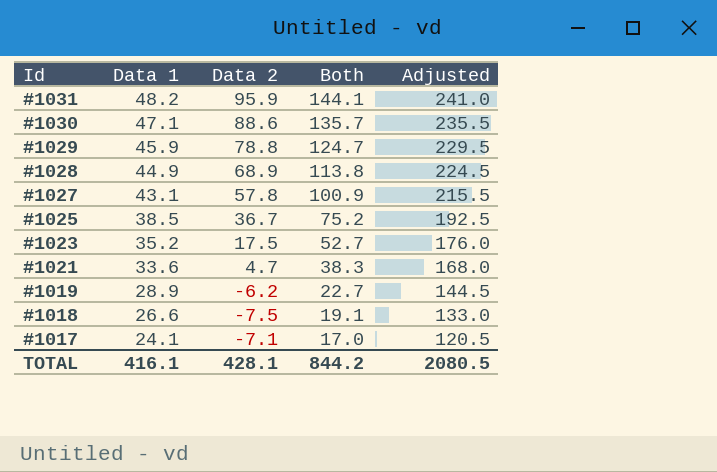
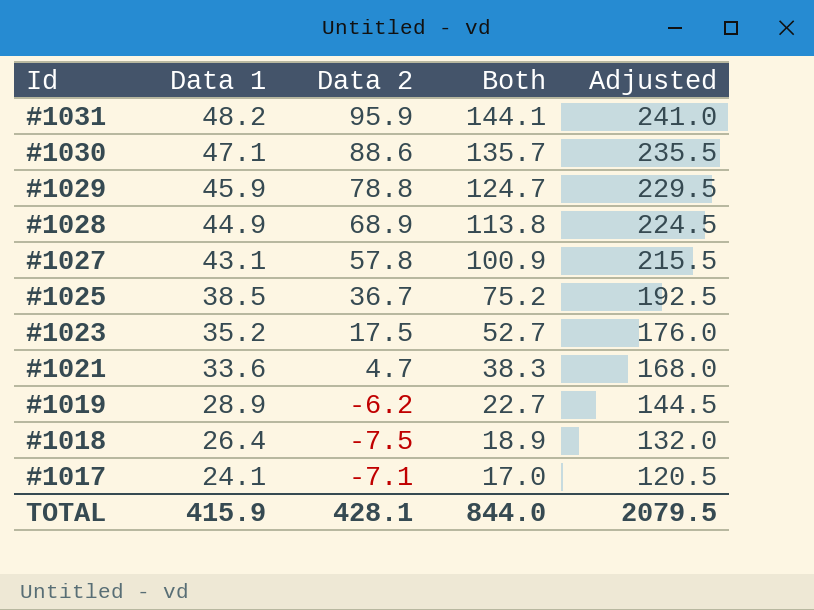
#1018 | Data 1: 26.6 -> 26.4
#1018 | Both: 19.1 -> 18.9
#1018 | Adjusted: 133.0 -> 132.0
TOTAL | Data 1: 416.1 -> 415.9
TOTAL | Both: 844.2 -> 844.0
TOTAL | Adjusted: 2080.5 -> 2079.5

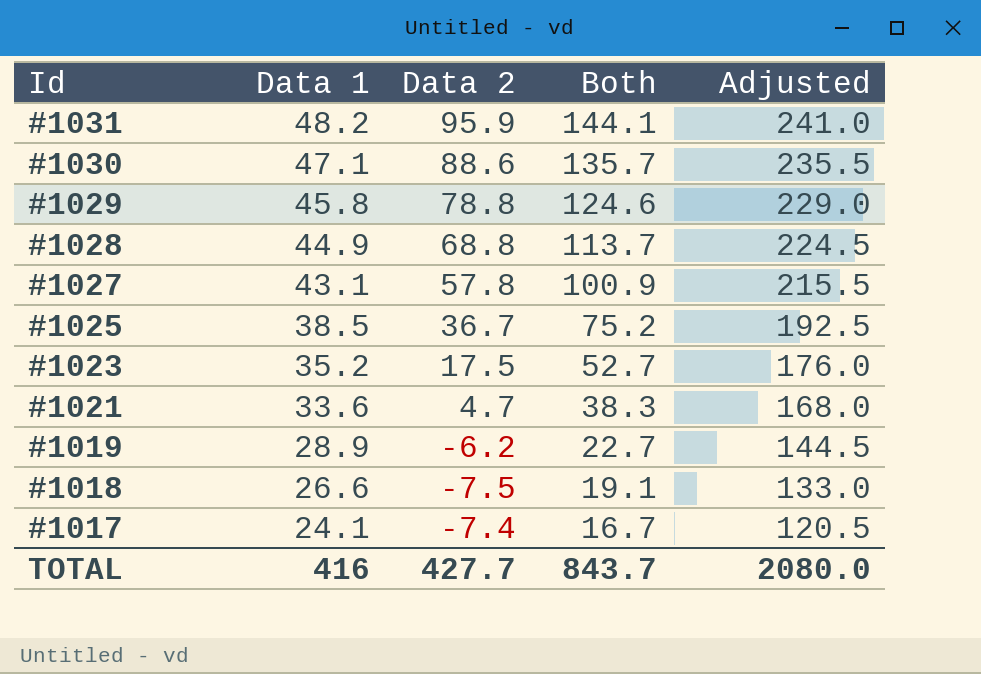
#1029 | Data 1: 45.9 -> 45.8
#1029 | Both: 124.7 -> 124.6
#1029 | Adjusted: 229.5 -> 229.0
#1028 | Data 2: 68.9 -> 68.8
#1028 | Both: 113.8 -> 113.7
#1018 | Data 1: 26.4 -> 26.6
#1018 | Both: 18.9 -> 19.1
#1018 | Adjusted: 132.0 -> 133.0
#1017 | Data 2: -7.1 -> -7.4
#1017 | Both: 17.0 -> 16.7
TOTAL | Data 1: 415.9 -> 416
TOTAL | Data 2: 428.1 -> 427.7
TOTAL | Both: 844.0 -> 843.7
TOTAL | Adjusted: 2079.5 -> 2080.0

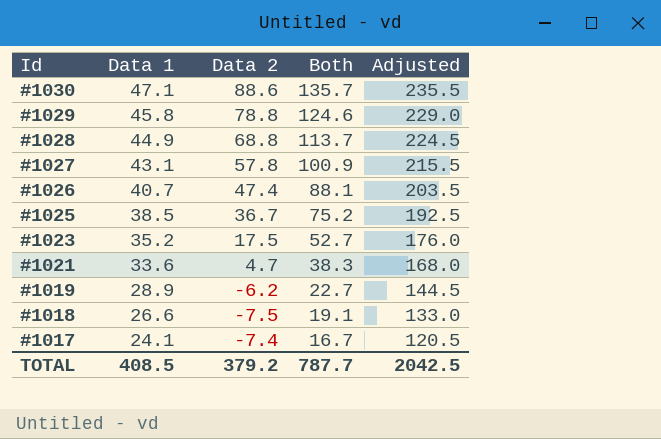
row #1031: 48.2 | 95.9 | 144.1 | 241.0 -> none
row #1026: none -> 40.7 | 47.4 | 88.1 | 203.5
TOTAL | Data 1: 416 -> 408.5
TOTAL | Data 2: 427.7 -> 379.2
TOTAL | Both: 843.7 -> 787.7
TOTAL | Adjusted: 2080.0 -> 2042.5

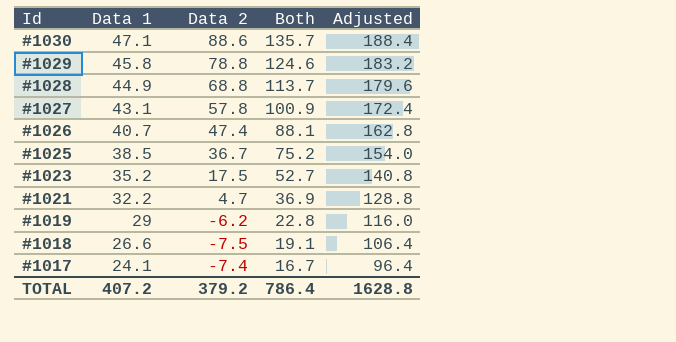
column Adjusted | formula: [Data 1] * 5 -> [Data 1] * 4
#1021 | Data 1: 33.6 -> 32.2
#1021 | Both: 38.3 -> 36.9
#1019 | Data 1: 28.9 -> 29
#1019 | Both: 22.7 -> 22.8
TOTAL | Data 1: 408.5 -> 407.2
TOTAL | Both: 787.7 -> 786.4
TOTAL | Adjusted: 2042.5 -> 1628.8

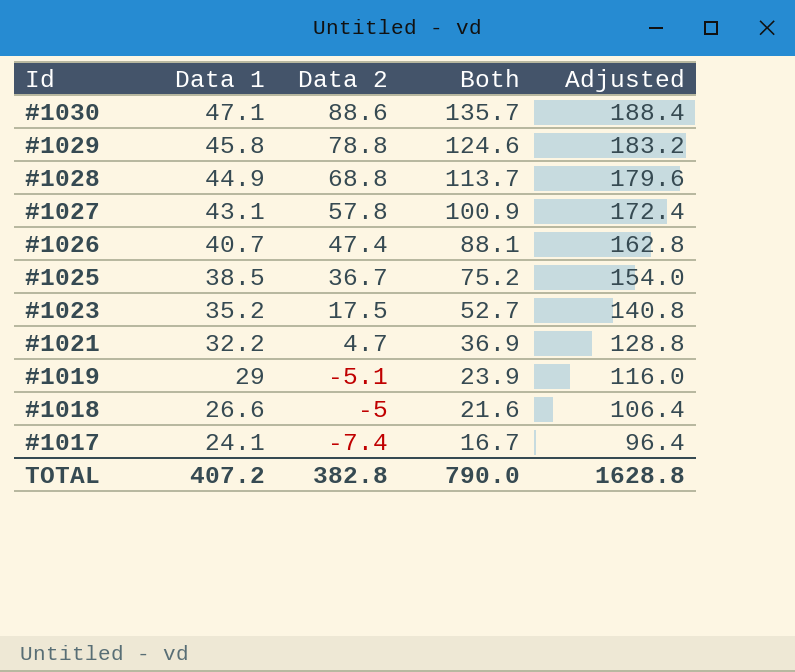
#1019 | Data 2: -6.2 -> -5.1
#1019 | Both: 22.8 -> 23.9
#1018 | Data 2: -7.5 -> -5
#1018 | Both: 19.1 -> 21.6
TOTAL | Data 2: 379.2 -> 382.8
TOTAL | Both: 786.4 -> 790.0

